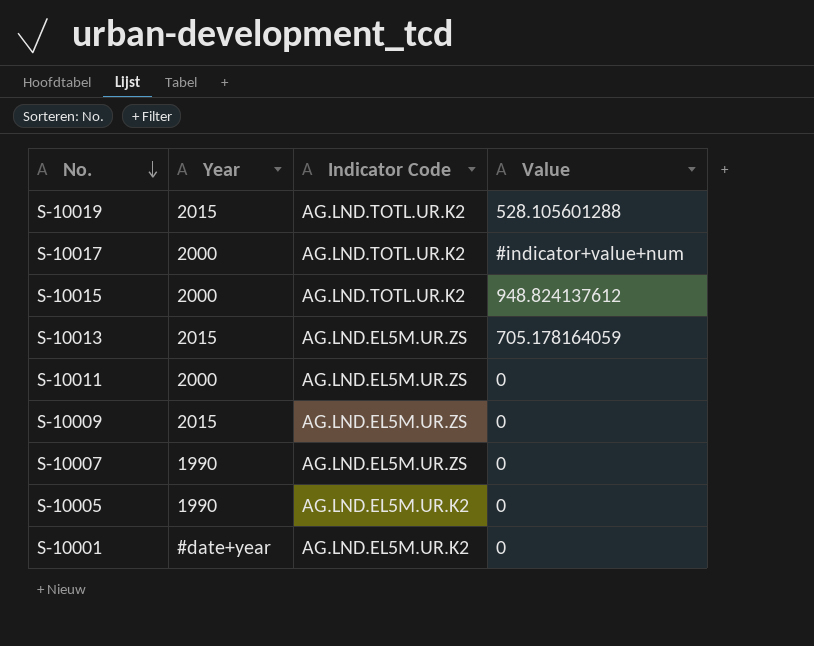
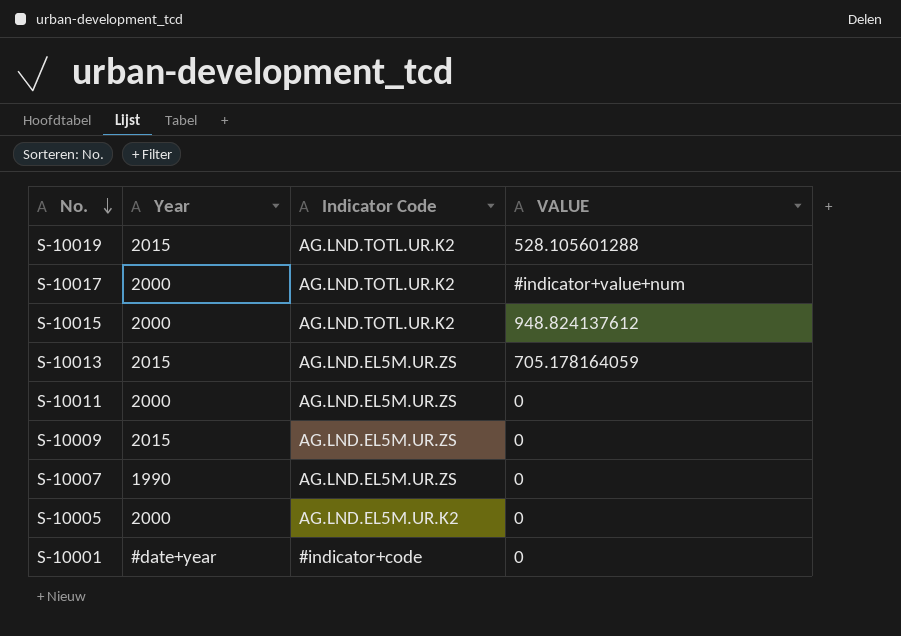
column name: Value -> VALUE
S-10005 | Year: 1990 -> 2000
S-10001 | Indicator Code: AG.LND.EL5M.UR.K2 -> #indicator+code

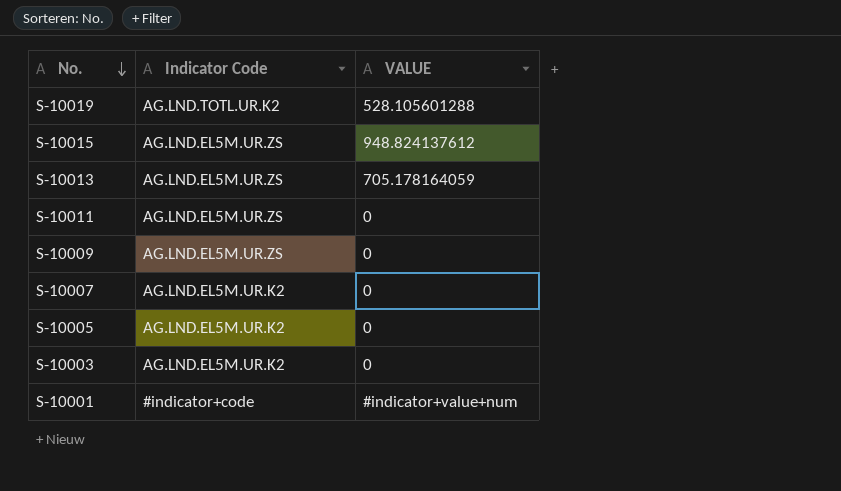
column Year | position: 2 -> none
row S-10017: 2000 | AG.LND.TOTL.UR.K2 | #indicator+value+num -> none
S-10015 | Indicator Code: AG.LND.TOTL.UR.K2 -> AG.LND.EL5M.UR.ZS
S-10007 | Indicator Code: AG.LND.EL5M.UR.ZS -> AG.LND.EL5M.UR.K2
row S-10003: none -> AG.LND.EL5M.UR.K2 | 0
S-10001 | VALUE: 0 -> #indicator+value+num

